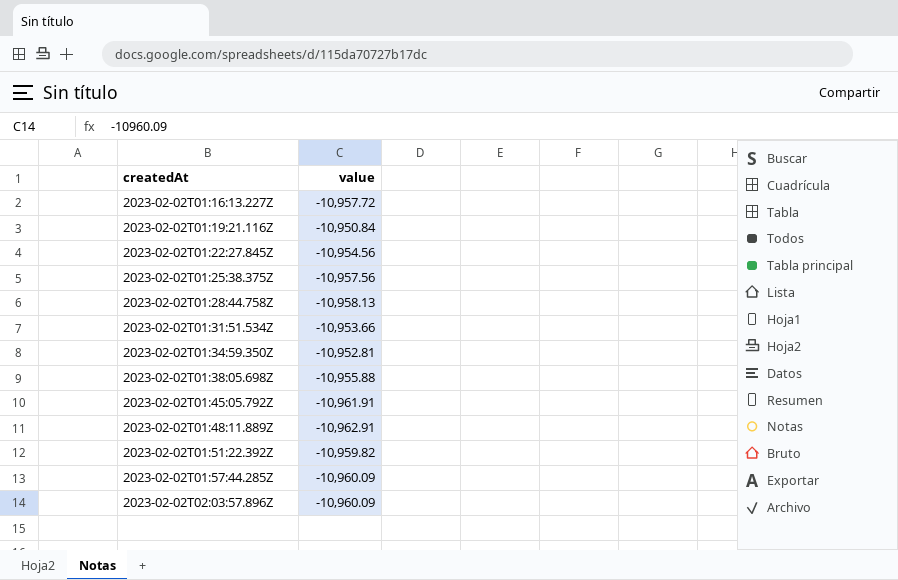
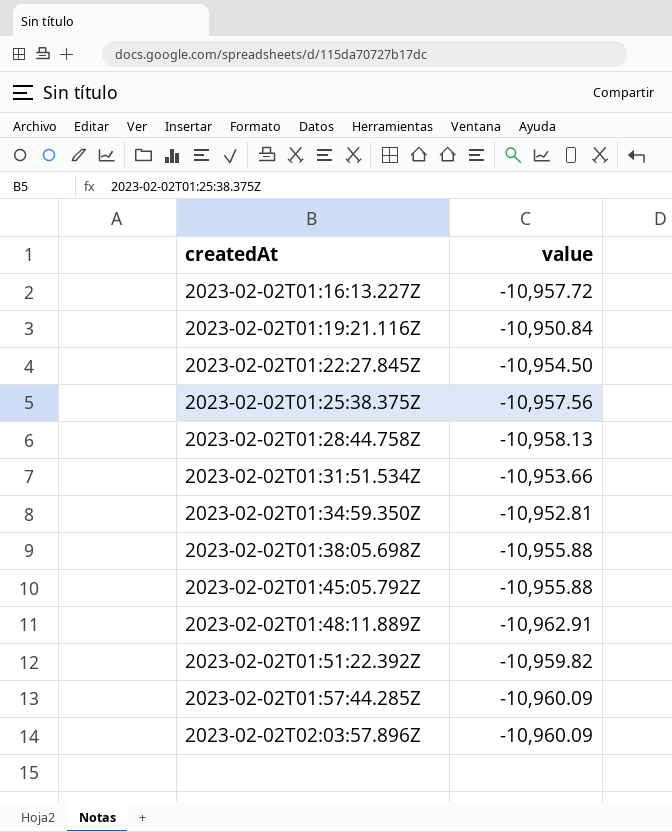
2023-02-02T01:22:27.845Z | value: -10,954.56 -> -10,954.50
2023-02-02T01:45:05.792Z | value: -10,961.91 -> -10,955.88

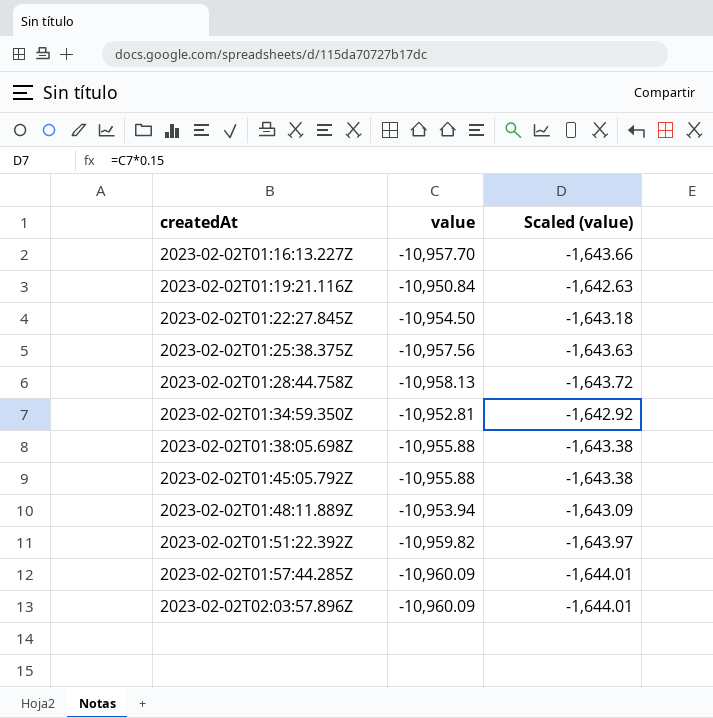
column Scaled (value) | formula: none -> [value] * 0.15
row 2023-02-02T01:31:51.534Z: -10,953.66 -> none
2023-02-02T01:16:13.227Z | value: -10,957.72 -> -10,957.70
2023-02-02T01:48:11.889Z | value: -10,962.91 -> -10,953.94

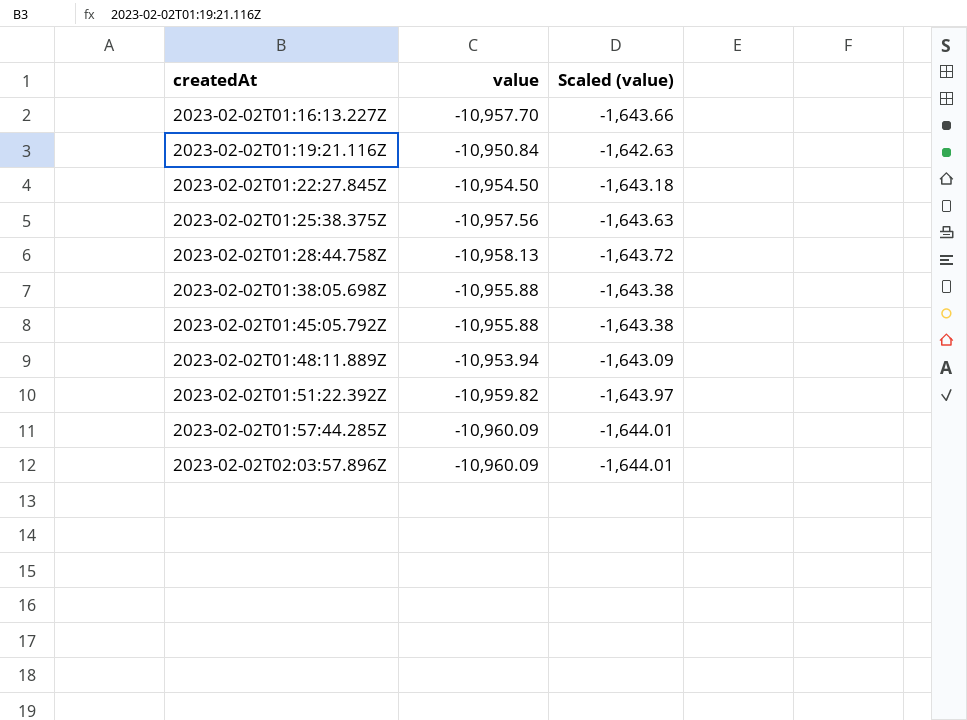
row 2023-02-02T01:34:59.350Z: -10,952.81 | -1,642.92 -> none

